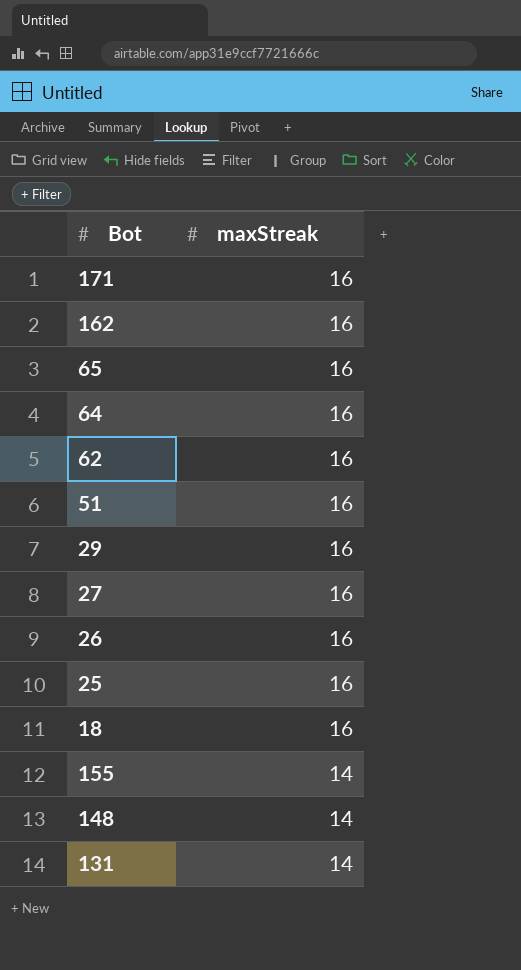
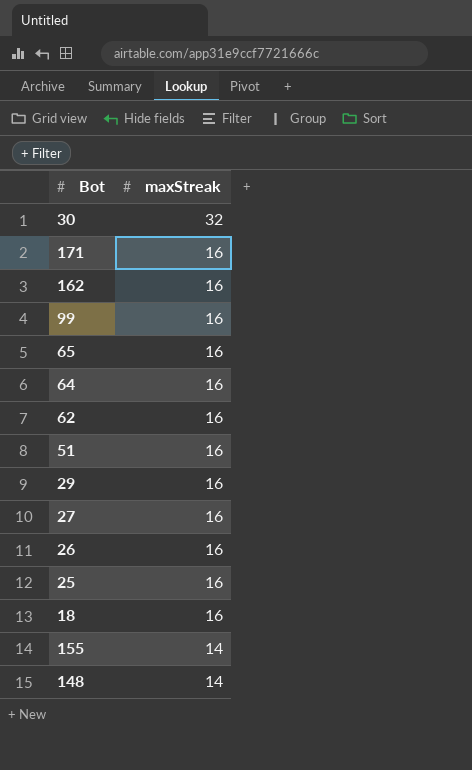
row 131: 14 -> none
row 30: none -> 32
row 99: none -> 16

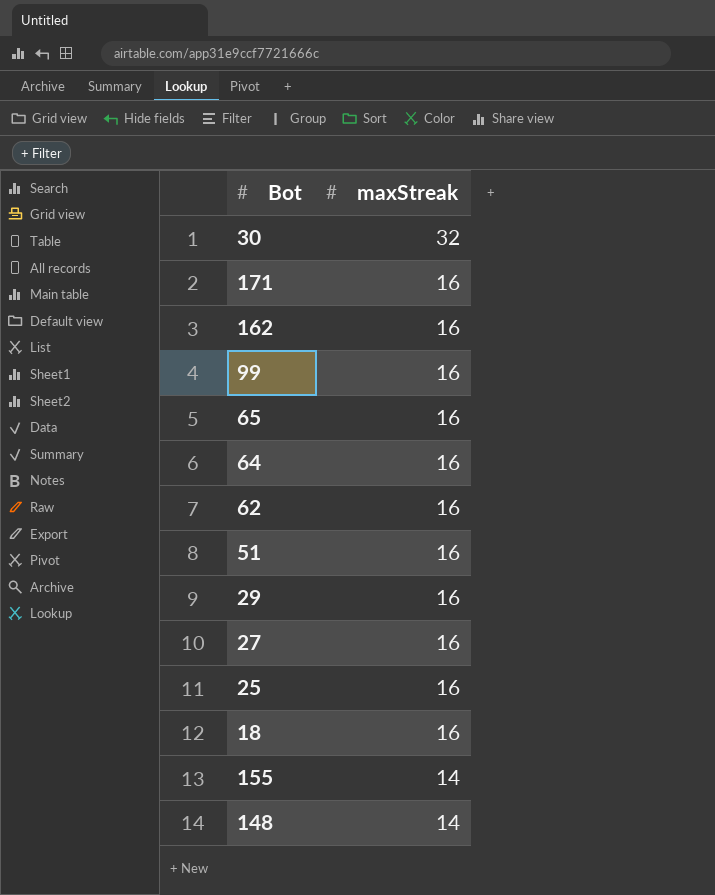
row 26: 16 -> none

